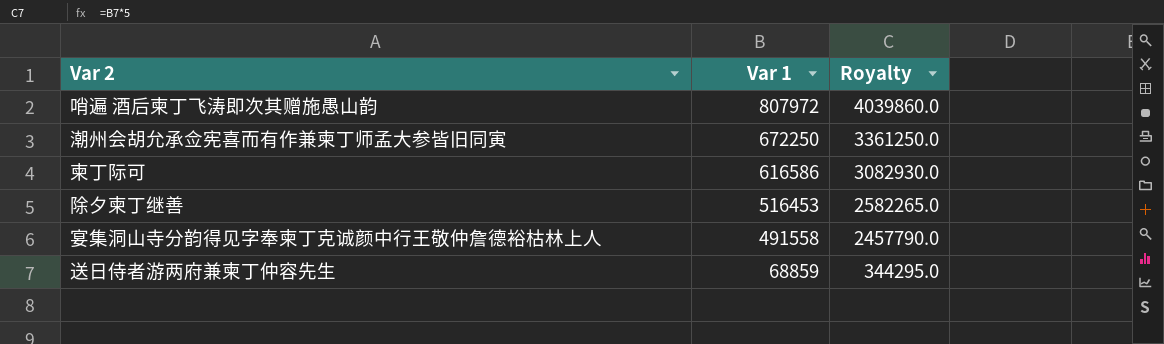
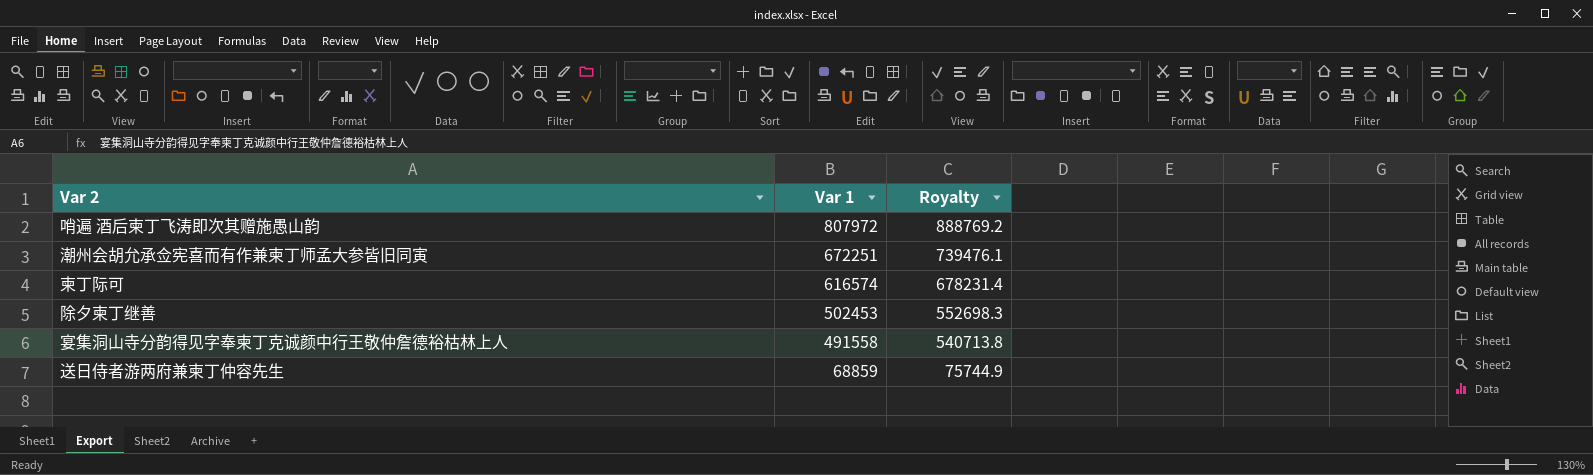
column Royalty | formula: [Var 1] * 5 -> [Var 1] * 1.1
潮州会胡允承佥宪喜而有作兼柬丁师孟大参皆旧同寅 | Var 1: 672250 -> 672251
柬丁际可 | Var 1: 616586 -> 616574
除夕柬丁继善 | Var 1: 516453 -> 502453

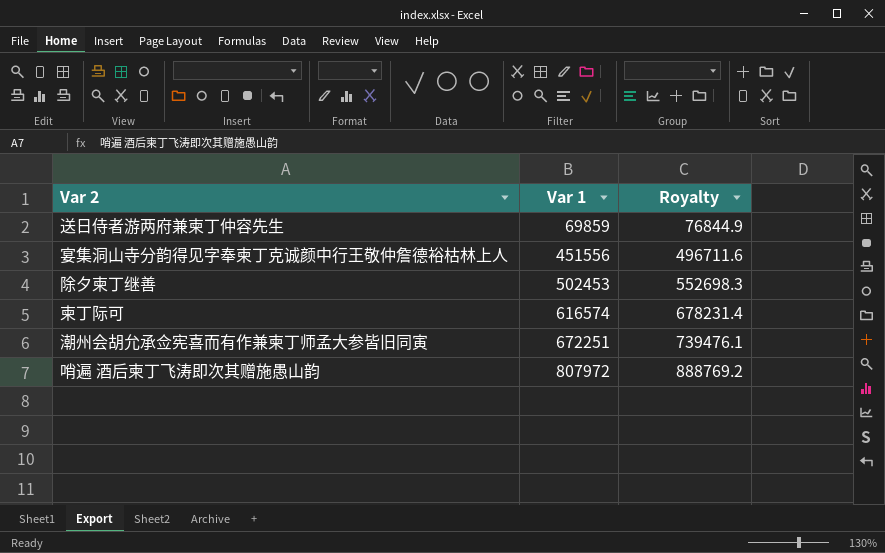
row order: Var 1 descending -> Var 1 ascending
送日侍者游两府兼柬丁仲容先生 | Var 1: 68859 -> 69859
送日侍者游两府兼柬丁仲容先生 | Royalty: 75744.9 -> 76844.9
宴集洞山寺分韵得见字奉柬丁克诚颜中行王敬仲詹德裕枯林上人 | Var 1: 491558 -> 451556
宴集洞山寺分韵得见字奉柬丁克诚颜中行王敬仲詹德裕枯林上人 | Royalty: 540713.8 -> 496711.6

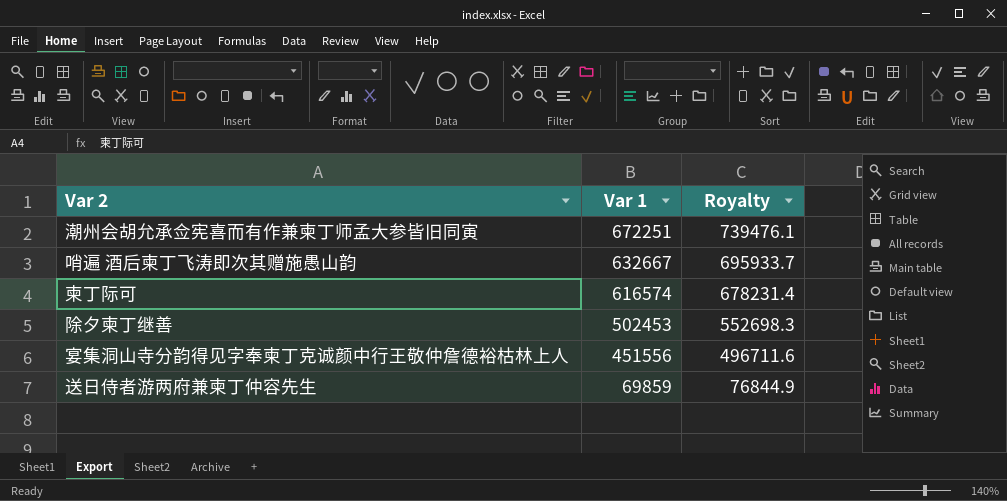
row order: Var 1 ascending -> Var 1 descending
哨遍 酒后柬丁飞涛即次其赠施愚山韵 | Var 1: 807972 -> 632667
哨遍 酒后柬丁飞涛即次其赠施愚山韵 | Royalty: 888769.2 -> 695933.7

